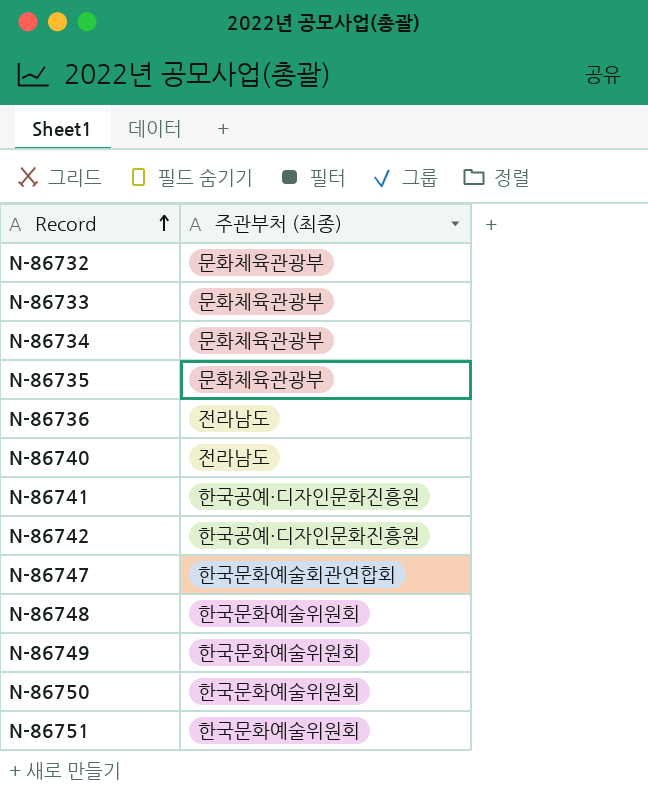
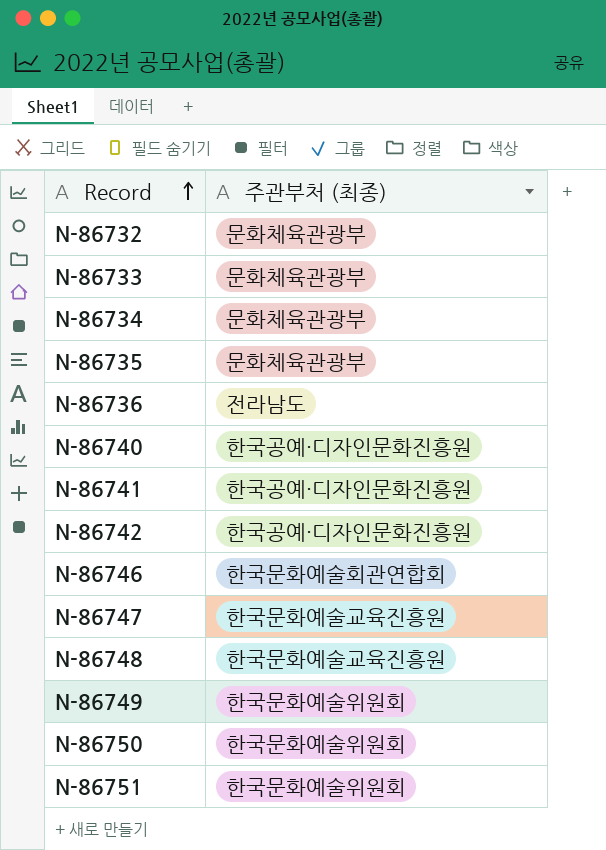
N-86740 | 주관부처 (최종): 전라남도 -> 한국공예·디자인문화진흥원
row N-86746: none -> 한국문화예술회관연합회
N-86747 | 주관부처 (최종): 한국문화예술회관연합회 -> 한국문화예술교육진흥원
N-86748 | 주관부처 (최종): 한국문화예술위원회 -> 한국문화예술교육진흥원

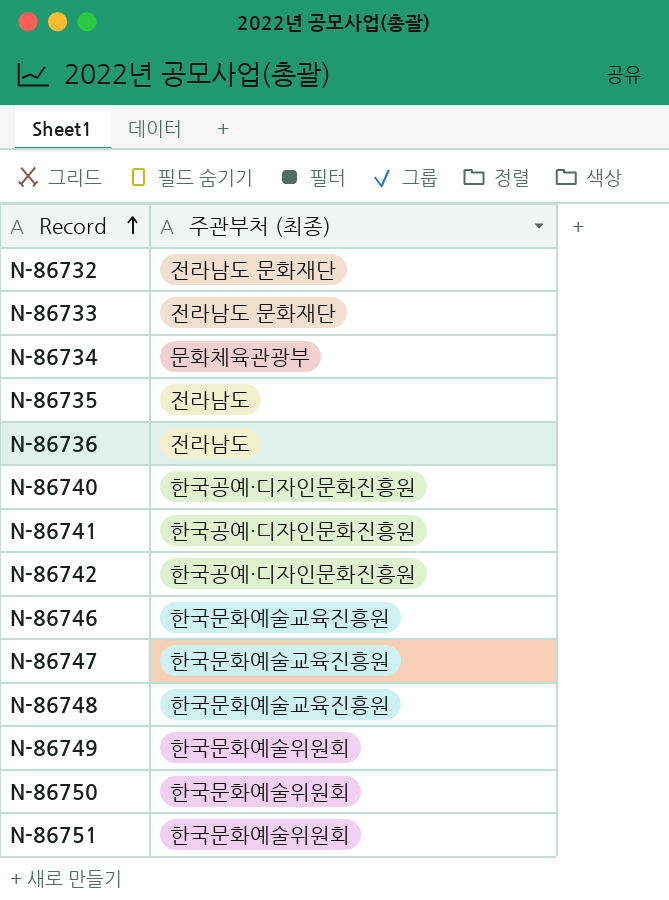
N-86732 | 주관부처 (최종): 문화체육관광부 -> 전라남도 문화재단
N-86733 | 주관부처 (최종): 문화체육관광부 -> 전라남도 문화재단
N-86735 | 주관부처 (최종): 문화체육관광부 -> 전라남도
N-86746 | 주관부처 (최종): 한국문화예술회관연합회 -> 한국문화예술교육진흥원

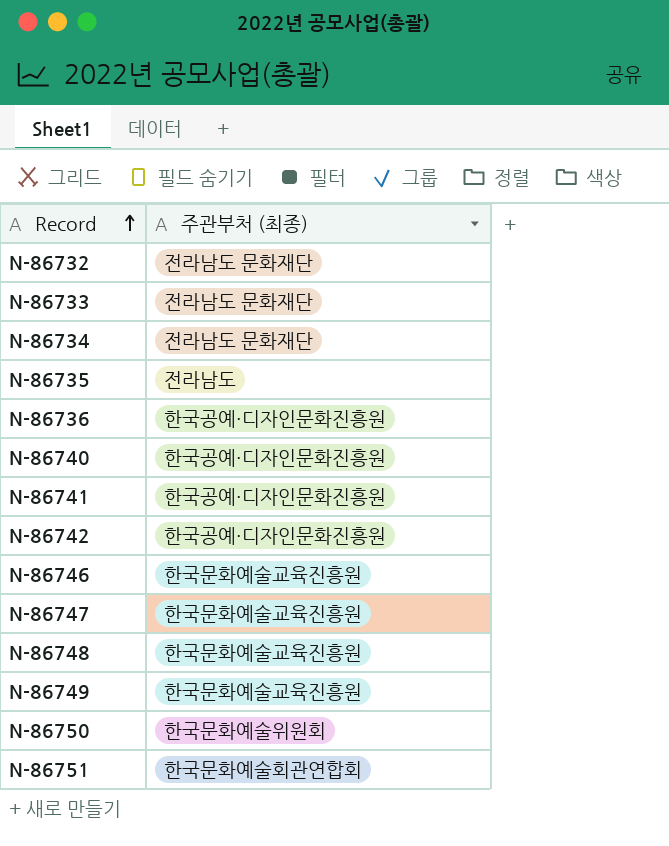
N-86734 | 주관부처 (최종): 문화체육관광부 -> 전라남도 문화재단
N-86736 | 주관부처 (최종): 전라남도 -> 한국공예·디자인문화진흥원
N-86749 | 주관부처 (최종): 한국문화예술위원회 -> 한국문화예술교육진흥원
N-86751 | 주관부처 (최종): 한국문화예술위원회 -> 한국문화예술회관연합회

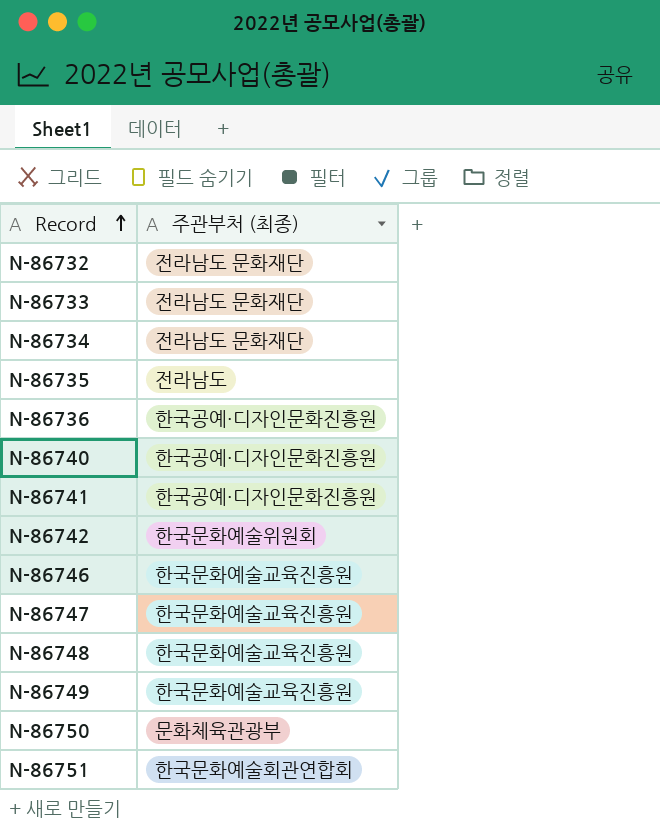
N-86742 | 주관부처 (최종): 한국공예·디자인문화진흥원 -> 한국문화예술위원회
N-86750 | 주관부처 (최종): 한국문화예술위원회 -> 문화체육관광부

